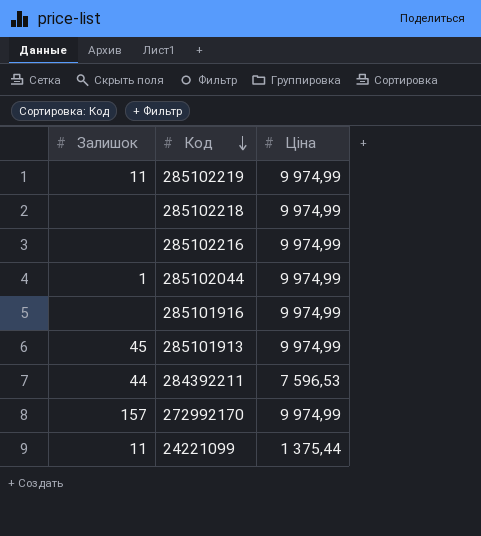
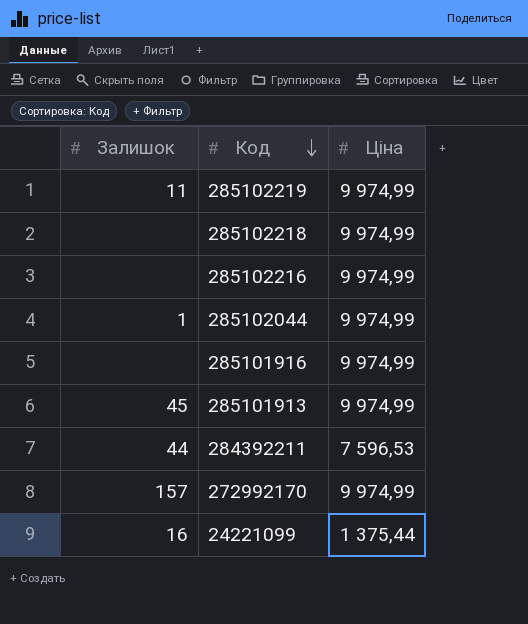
24221099 | Залишок: 11 -> 16

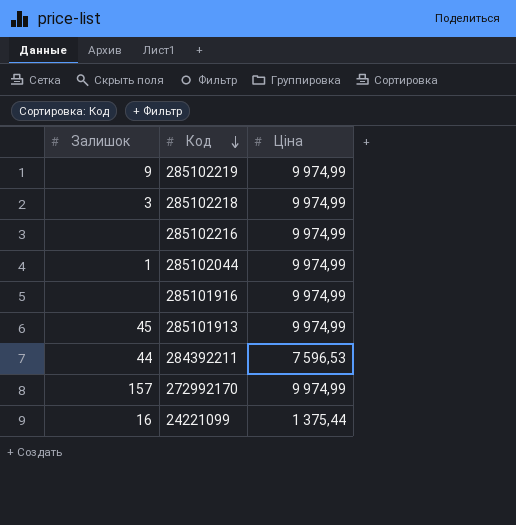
285102219 | Залишок: 11 -> 9
285102218 | Залишок: none -> 3

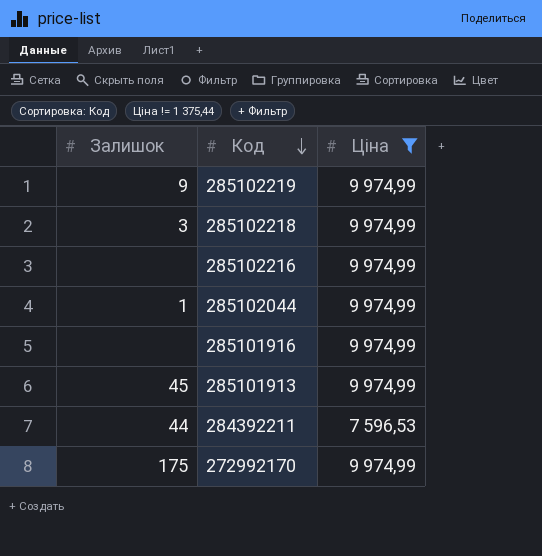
filter: none -> Ціна != 1 375,44
272992170 | Залишок: 157 -> 175

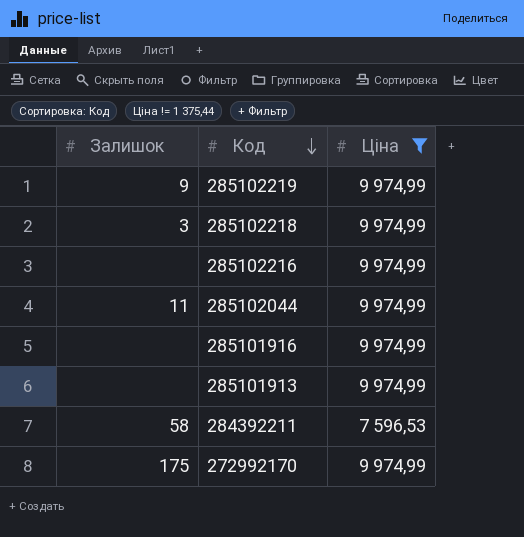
285102044 | Залишок: 1 -> 11
285101913 | Залишок: 45 -> none
284392211 | Залишок: 44 -> 58

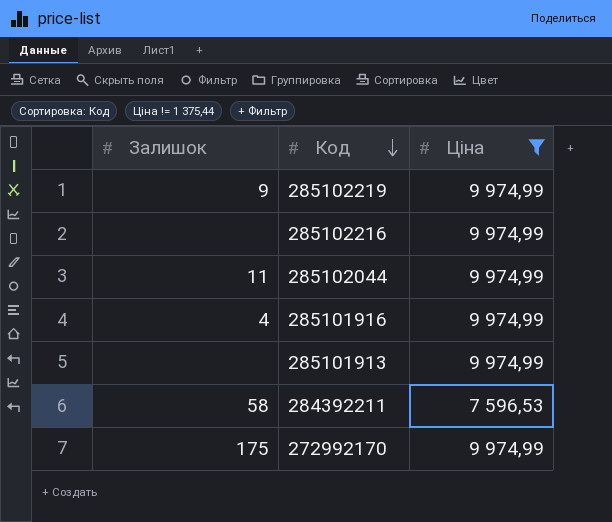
row 285102218: 3 | 9 974,99 -> none
285101916 | Залишок: none -> 4

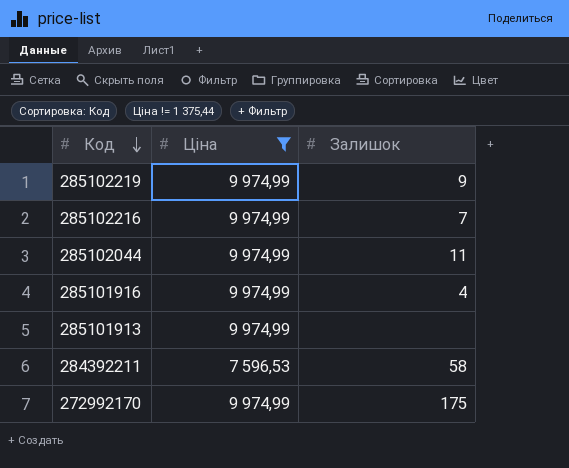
column Залишок | position: 1 -> 3
285102216 | Залишок: none -> 7

